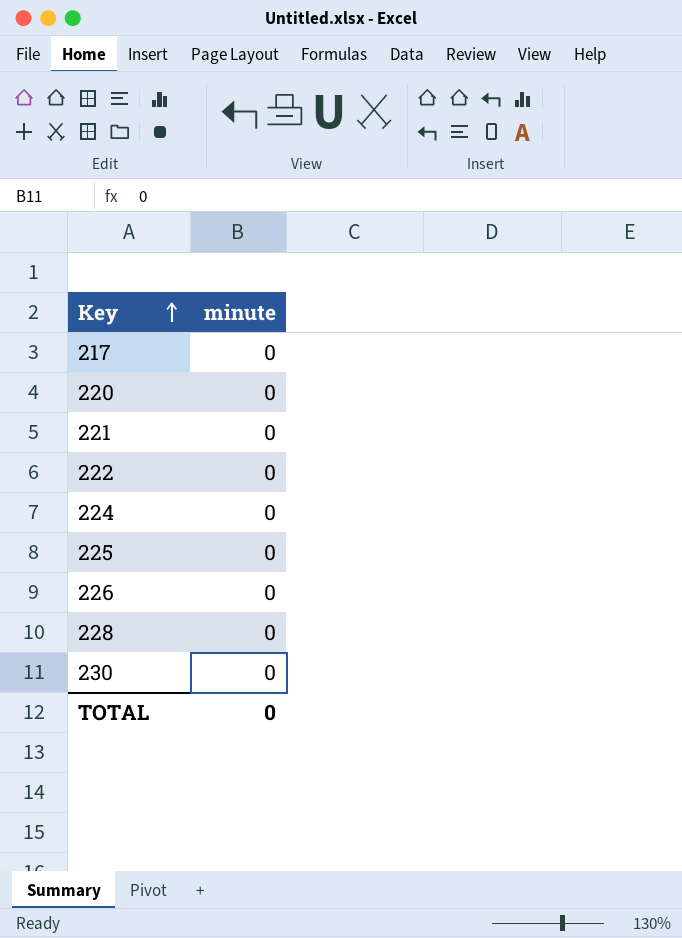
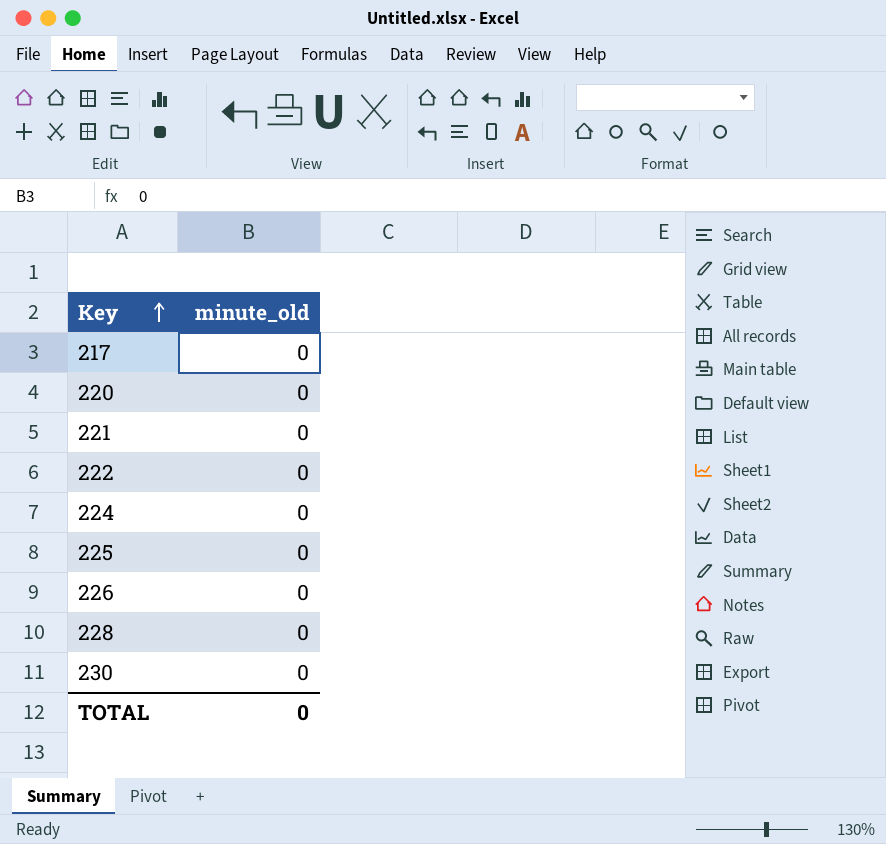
column name: minute -> minute_old

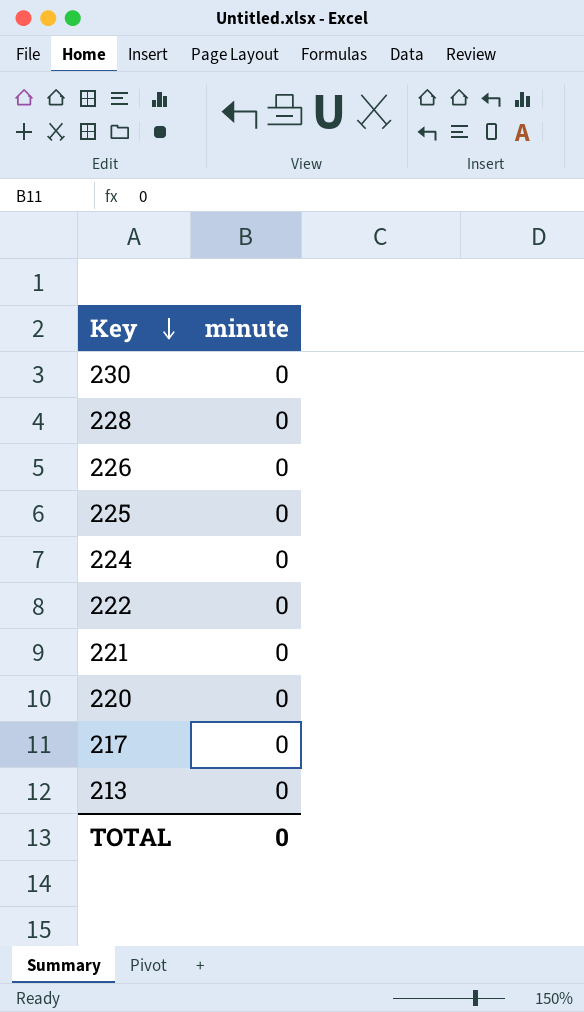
row order: Key ascending -> Key descending
column name: minute_old -> minute
row 213: none -> 0

